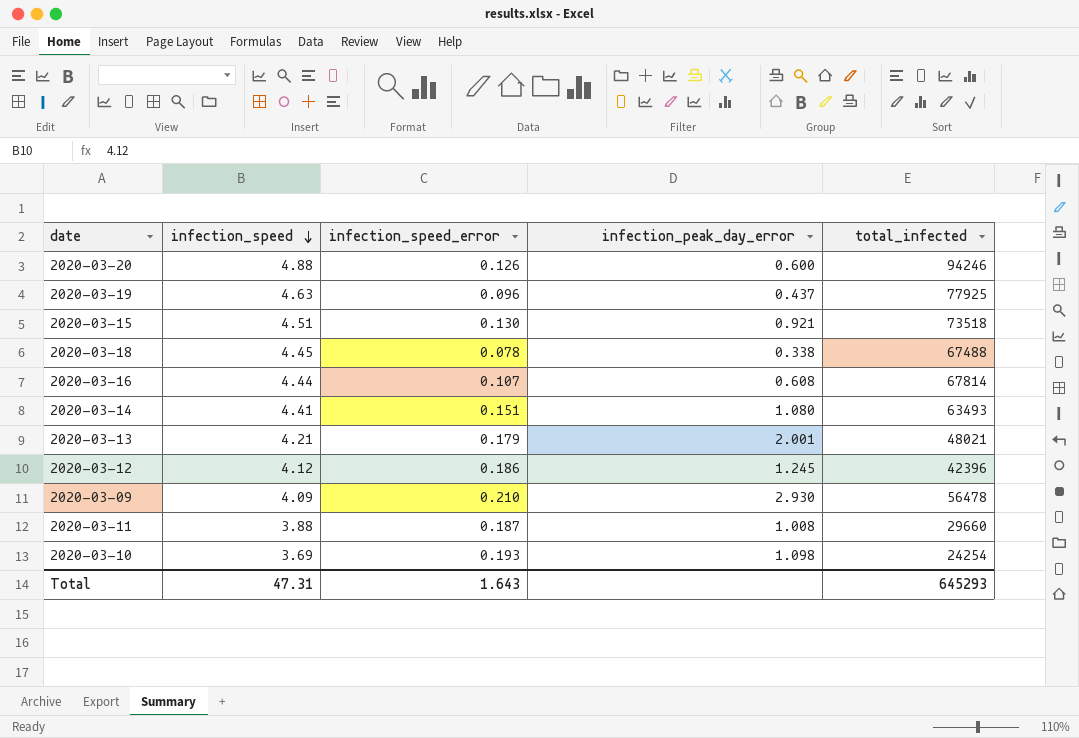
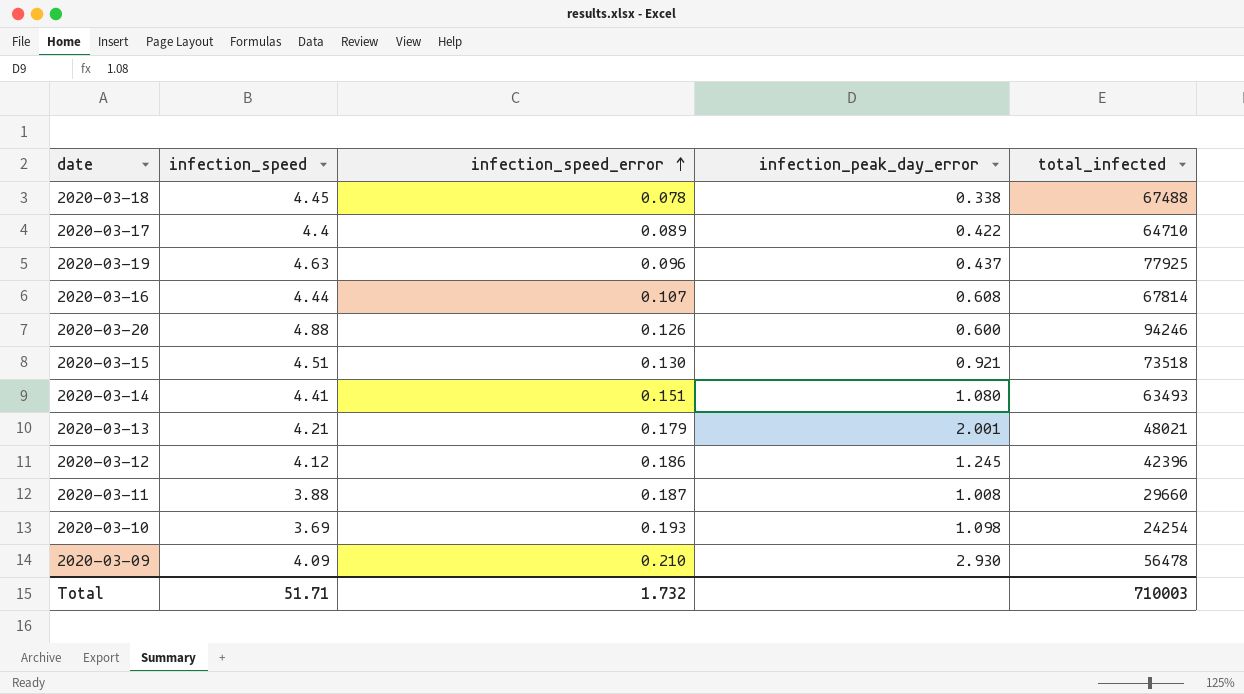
row order: infection_speed descending -> infection_speed_error ascending
row 2020-03-17: none -> 4.4 | 0.089 | 0.422 | 64710
Total | infection_speed: 47.31 -> 51.71
Total | infection_speed_error: 1.643 -> 1.732
Total | total_infected: 645293 -> 710003

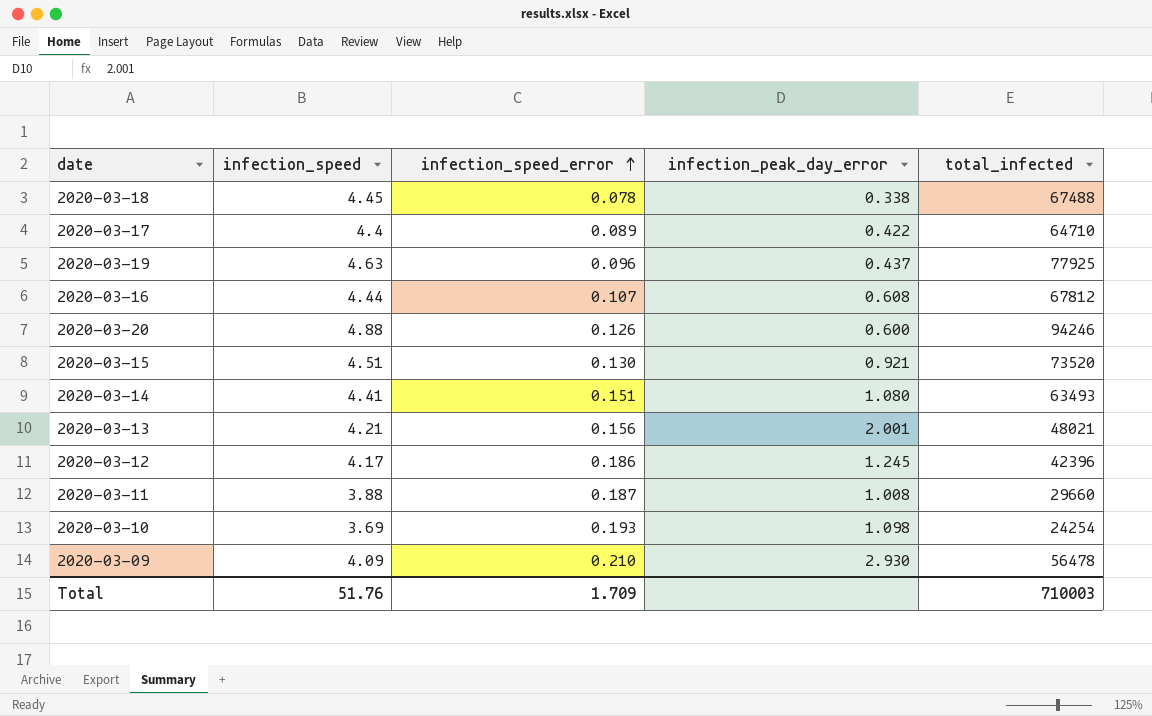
2020-03-16 | total_infected: 67814 -> 67812
2020-03-15 | total_infected: 73518 -> 73520
2020-03-13 | infection_speed_error: 0.179 -> 0.156
2020-03-12 | infection_speed: 4.12 -> 4.17
Total | infection_speed: 51.71 -> 51.76
Total | infection_speed_error: 1.732 -> 1.709

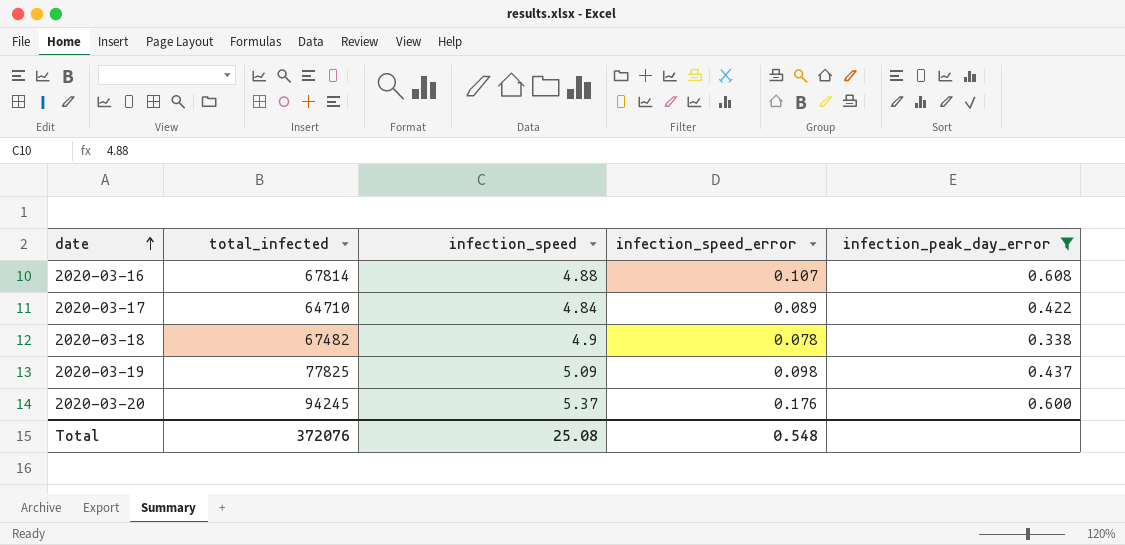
filter: none -> infection_peak_day_error <= 0.608
row order: infection_speed_error ascending -> date ascending
column total_infected | position: 5 -> 2
2020-03-16 | total_infected: 67812 -> 67814
2020-03-16 | infection_speed: 4.44 -> 4.88
2020-03-17 | infection_speed: 4.4 -> 4.84
2020-03-18 | total_infected: 67488 -> 67482
2020-03-18 | infection_speed: 4.45 -> 4.9
2020-03-19 | total_infected: 77925 -> 77825
2020-03-19 | infection_speed: 4.63 -> 5.09
2020-03-19 | infection_speed_error: 0.096 -> 0.098
2020-03-20 | total_infected: 94246 -> 94245
2020-03-20 | infection_speed: 4.88 -> 5.37
2020-03-20 | infection_speed_error: 0.126 -> 0.176
Total | total_infected: 710003 -> 372076
Total | infection_speed: 51.76 -> 25.08
Total | infection_speed_error: 1.709 -> 0.548

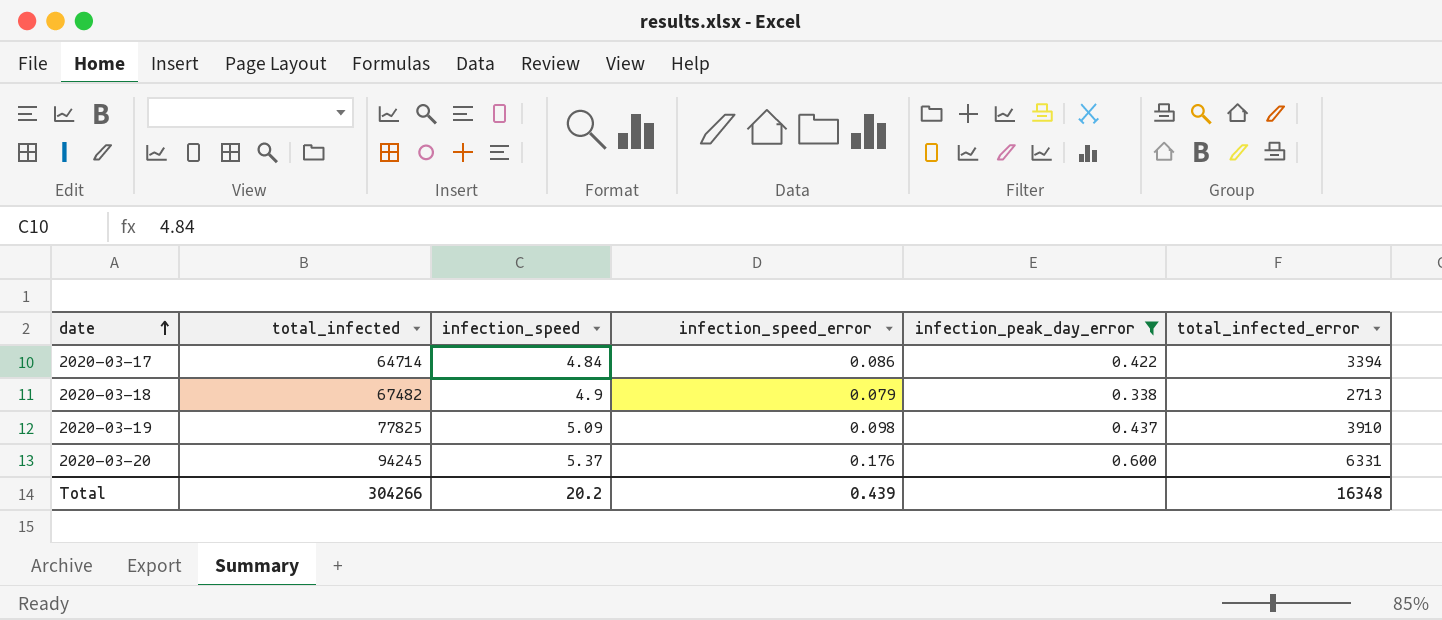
column total_infected_error | position: none -> 6
row 2020-03-16: 67814 | 4.88 | 0.107 | 0.608 -> none
2020-03-17 | total_infected: 64710 -> 64714
2020-03-17 | infection_speed_error: 0.089 -> 0.086
2020-03-18 | infection_speed_error: 0.078 -> 0.079
Total | total_infected: 372076 -> 304266
Total | infection_speed: 25.08 -> 20.2
Total | infection_speed_error: 0.548 -> 0.439

